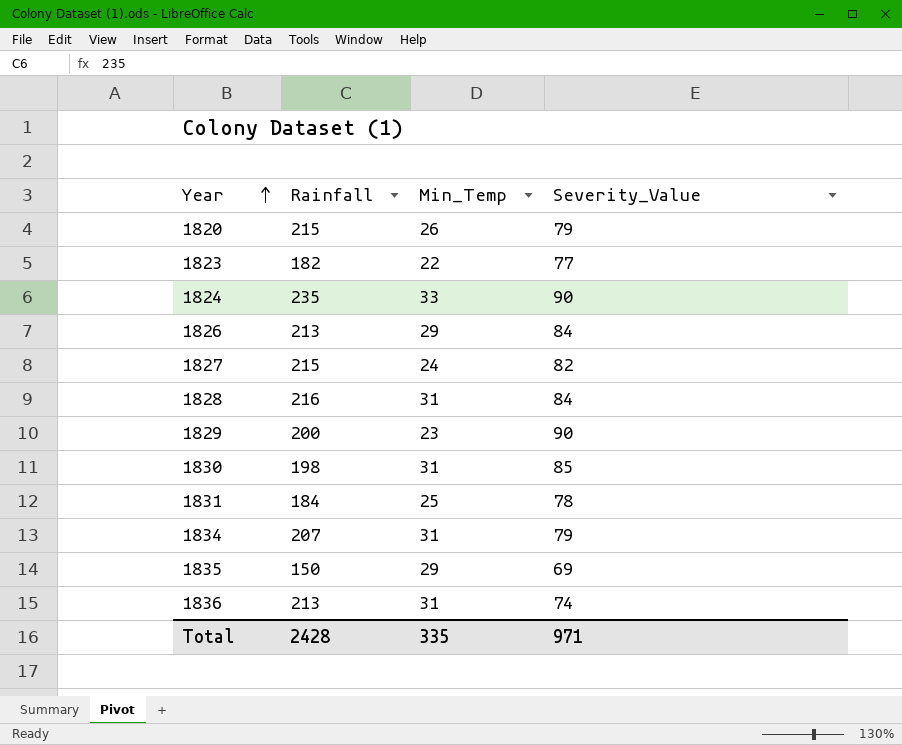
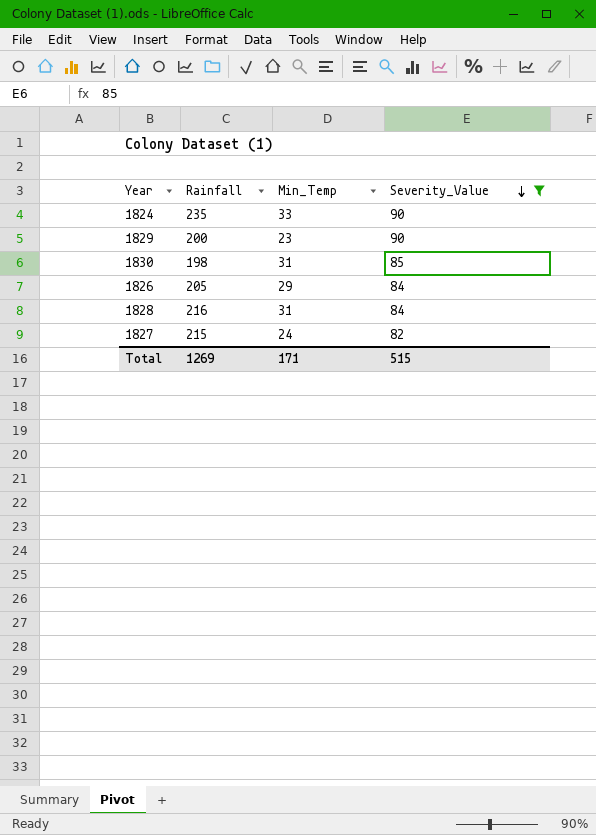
filter: none -> Severity_Value >= 82
row order: Year ascending -> Severity_Value descending
1826 | Rainfall: 213 -> 205
Total | Rainfall: 2428 -> 1269
Total | Min_Temp: 335 -> 171
Total | Severity_Value: 971 -> 515

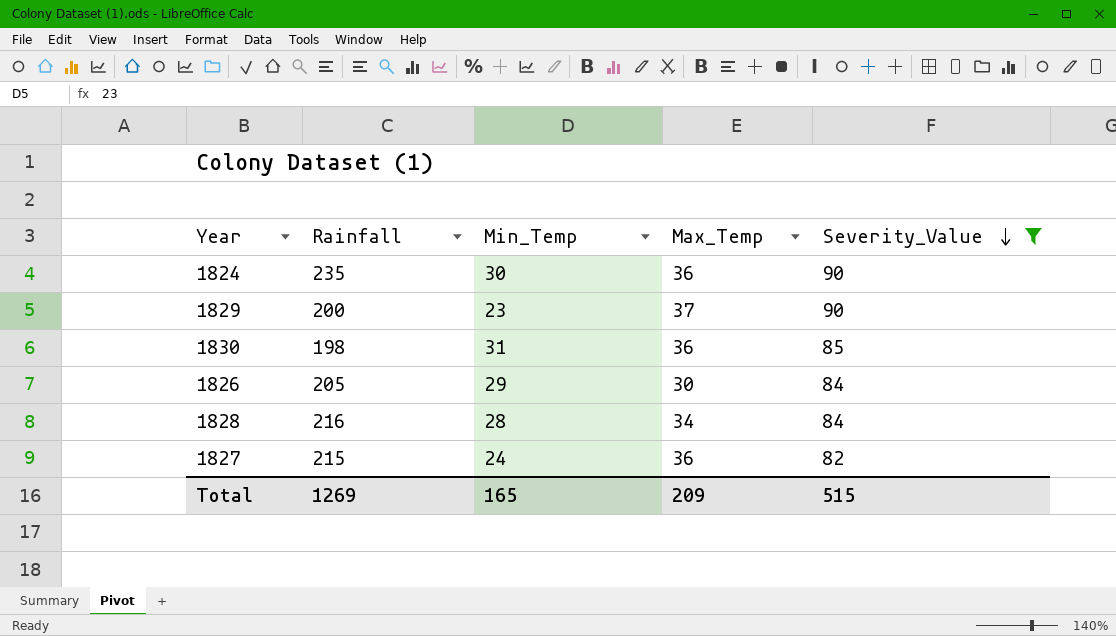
column Max_Temp | position: none -> 4
1824 | Min_Temp: 33 -> 30
1828 | Min_Temp: 31 -> 28
Total | Min_Temp: 171 -> 165

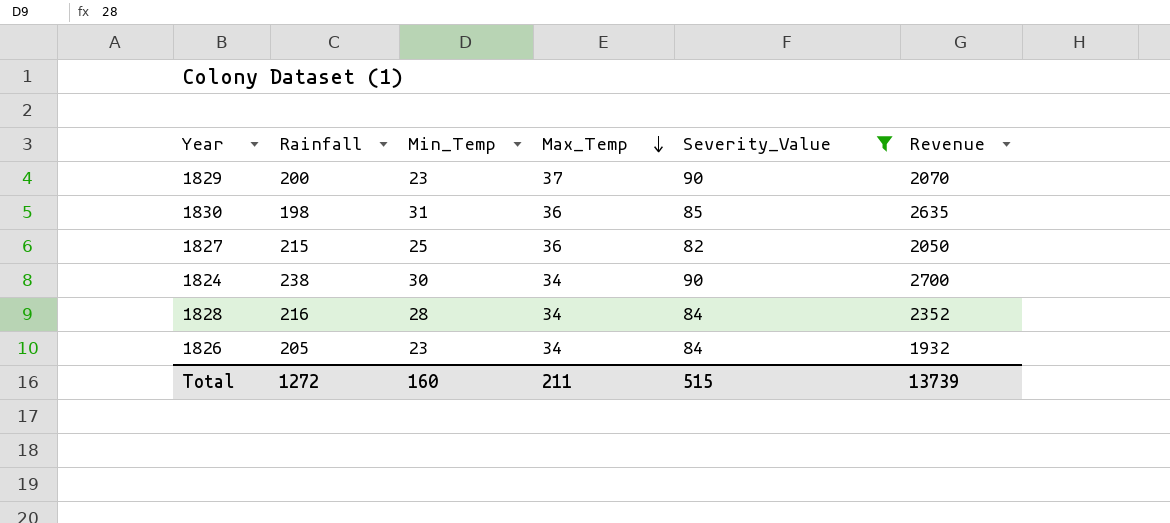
row order: Severity_Value descending -> Max_Temp descending
column Revenue | formula: none -> [Min_Temp] * [Severity_Value]
1827 | Min_Temp: 24 -> 25
1824 | Rainfall: 235 -> 238
1824 | Max_Temp: 36 -> 34
1826 | Min_Temp: 29 -> 23
1826 | Max_Temp: 30 -> 34
Total | Rainfall: 1269 -> 1272
Total | Min_Temp: 165 -> 160
Total | Max_Temp: 209 -> 211

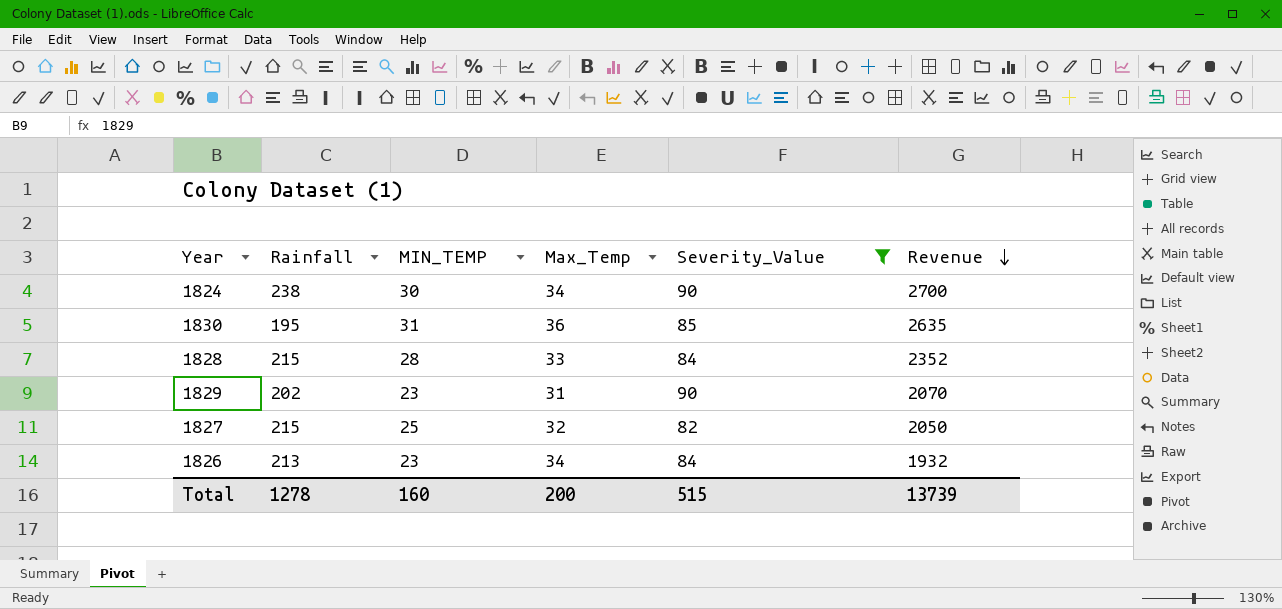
row order: Max_Temp descending -> Revenue descending
column name: Min_Temp -> MIN_TEMP
1830 | Rainfall: 198 -> 195
1828 | Rainfall: 216 -> 215
1828 | Max_Temp: 34 -> 33
1829 | Rainfall: 200 -> 202
1829 | Max_Temp: 37 -> 31
1827 | Max_Temp: 36 -> 32
1826 | Rainfall: 205 -> 213
Total | Rainfall: 1272 -> 1278
Total | Max_Temp: 211 -> 200

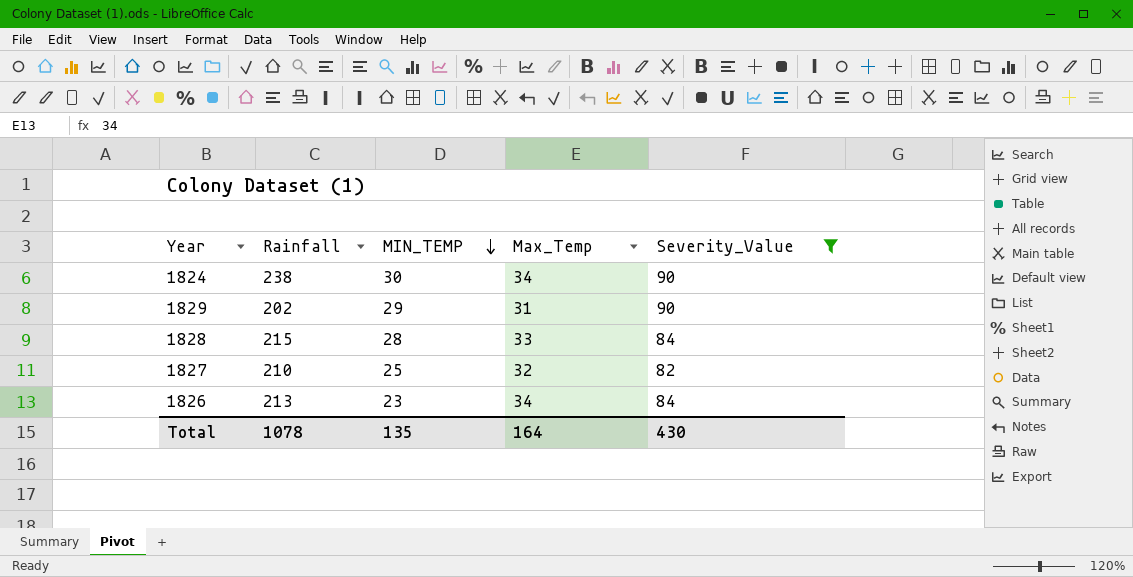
row order: Revenue descending -> MIN_TEMP descending
column Revenue | formula: [MIN_TEMP] * [Severity_Value] -> none
row 1830: 195 | 31 | 36 | 85 | 2635 -> none
1829 | MIN_TEMP: 23 -> 29
1827 | Rainfall: 215 -> 210
Total | Rainfall: 1278 -> 1078
Total | MIN_TEMP: 160 -> 135
Total | Max_Temp: 200 -> 164
Total | Severity_Value: 515 -> 430

